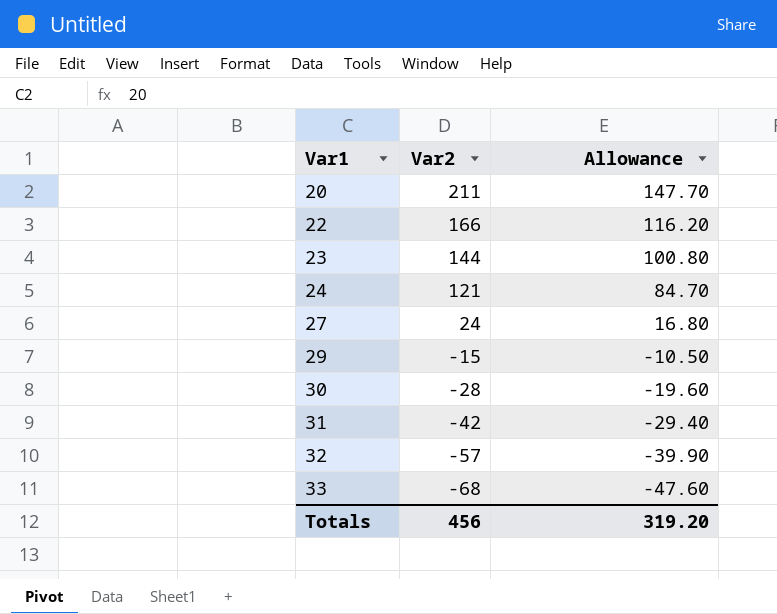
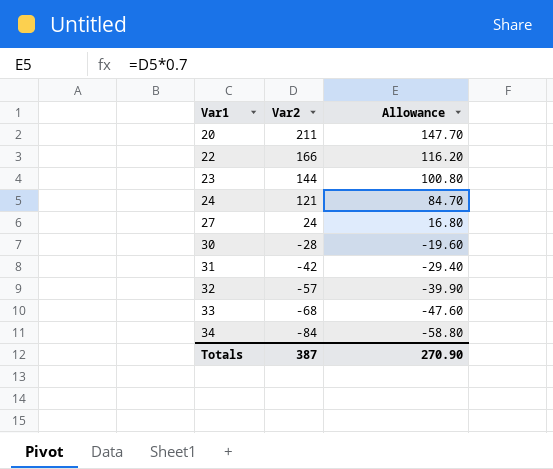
row 29: -15 | -10.50 -> none
row 34: none -> -84 | -58.80
Totals | Var2: 456 -> 387
Totals | Allowance: 319.20 -> 270.90

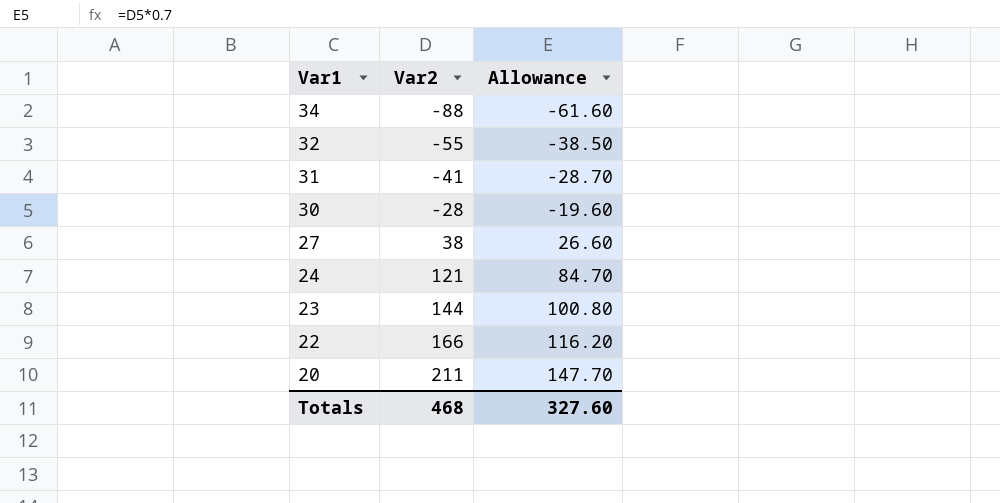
row order: Var1 ascending -> Var1 descending
row 33: -68 | -47.60 -> none
34 | Var2: -84 -> -88
34 | Allowance: -58.80 -> -61.60
32 | Var2: -57 -> -55
32 | Allowance: -39.90 -> -38.50
31 | Var2: -42 -> -41
31 | Allowance: -29.40 -> -28.70
27 | Var2: 24 -> 38
27 | Allowance: 16.80 -> 26.60
Totals | Var2: 387 -> 468
Totals | Allowance: 270.90 -> 327.60

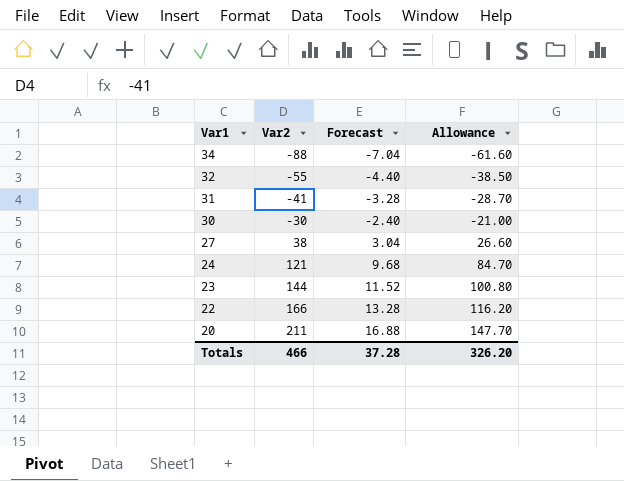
column Forecast | formula: none -> [Var2] * 0.08
30 | Var2: -28 -> -30
30 | Allowance: -19.60 -> -21.00
Totals | Var2: 468 -> 466
Totals | Allowance: 327.60 -> 326.20

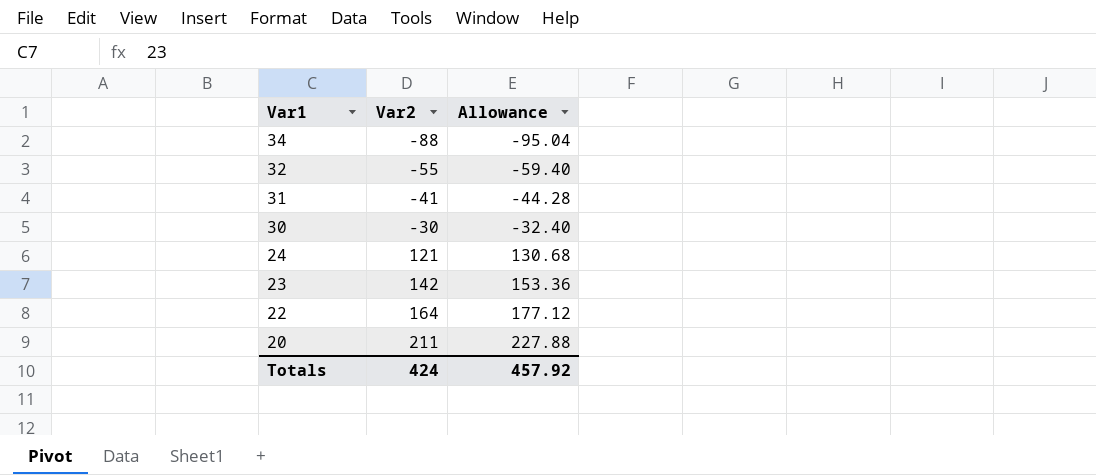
column Forecast | formula: [Var2] * 0.08 -> none
column Allowance | formula: [Var2] * 0.7 -> [Var2] * 1.08
row 27: 38 | 3.04 | 26.60 -> none
23 | Var2: 144 -> 142
22 | Var2: 166 -> 164
Totals | Var2: 466 -> 424
Totals | Allowance: 326.20 -> 457.92

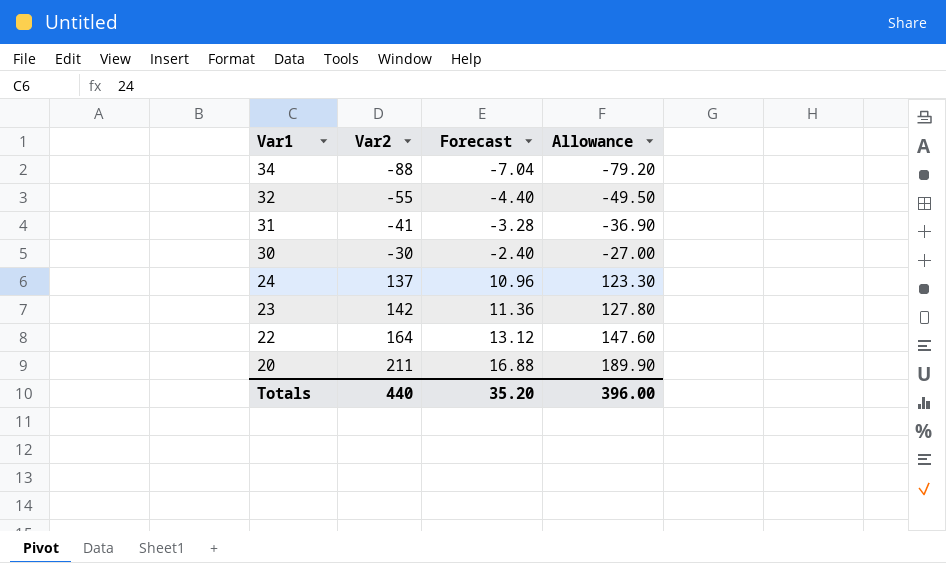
column Forecast | formula: none -> [Var2] * 0.08
column Allowance | formula: [Var2] * 1.08 -> [Var2] * 0.9
24 | Var2: 121 -> 137
Totals | Var2: 424 -> 440
Totals | Allowance: 457.92 -> 396.00

